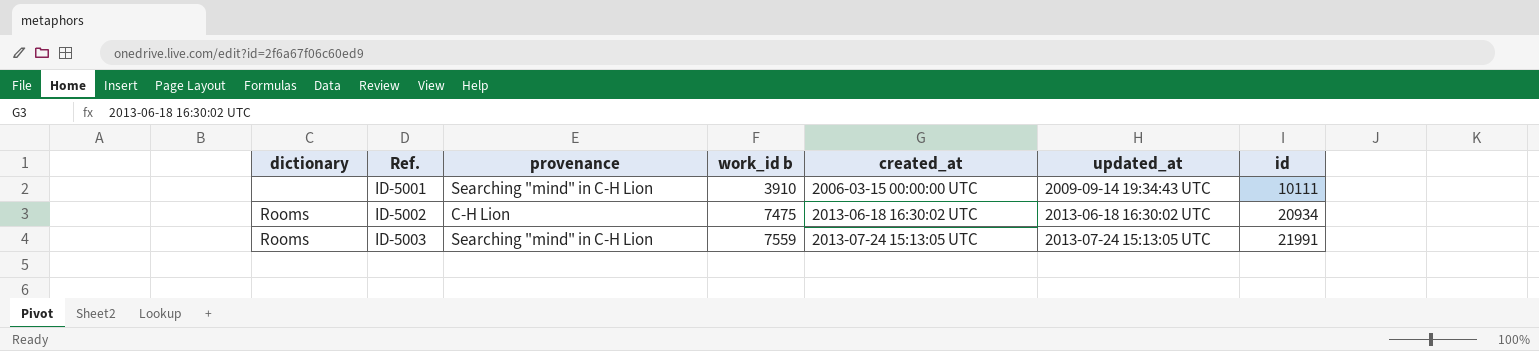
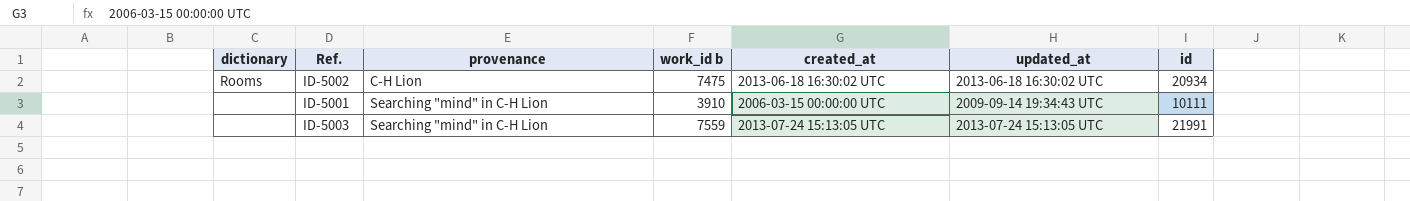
row order: Ref. ascending -> provenance ascending
ID-5003 | dictionary: Rooms -> none

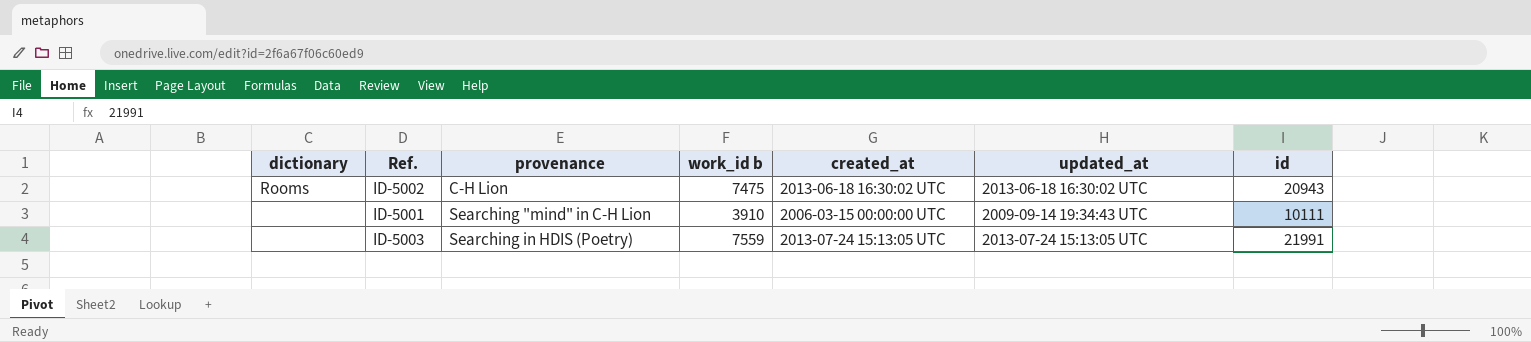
ID-5002 | id: 20934 -> 20943
ID-5003 | provenance: Searching "mind" in C-H Lion -> Searching in HDIS (Poetry)

